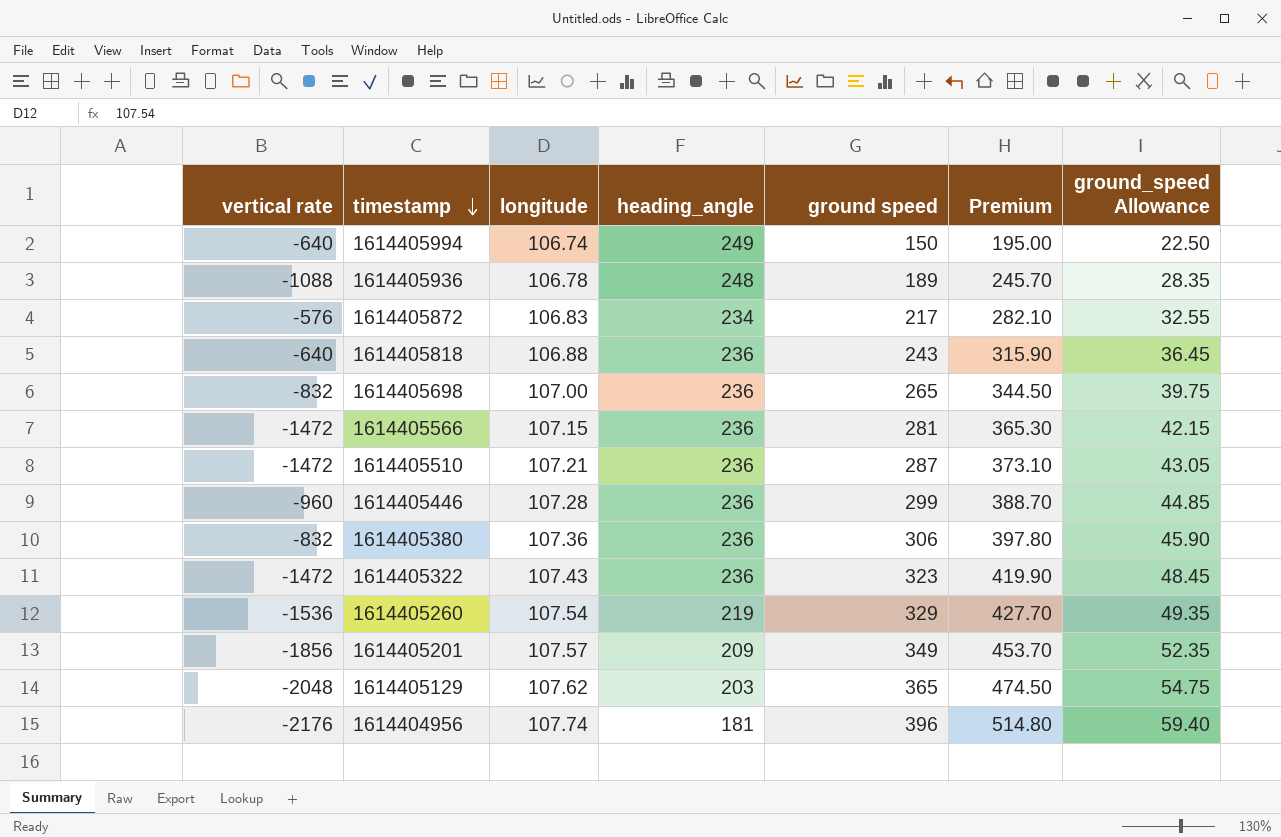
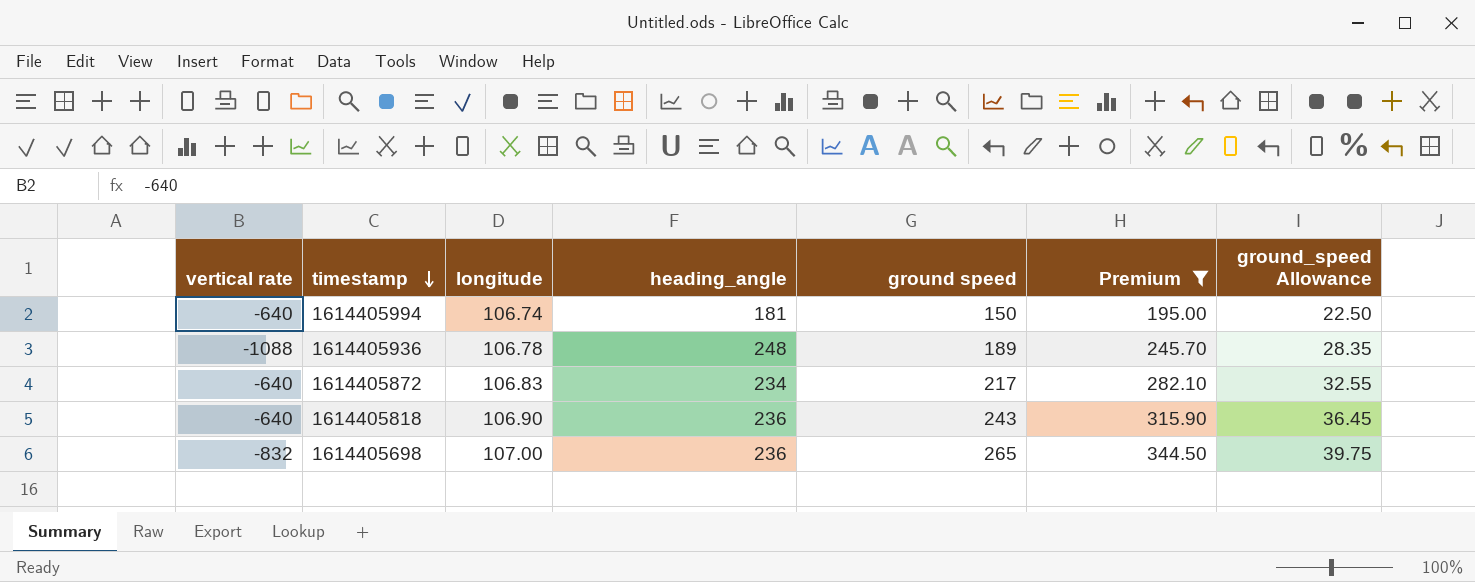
filter: none -> Premium <= 344.50
1614405994 | heading_angle: 249 -> 181
1614405872 | vertical rate: -576 -> -640
1614405818 | longitude: 106.88 -> 106.90

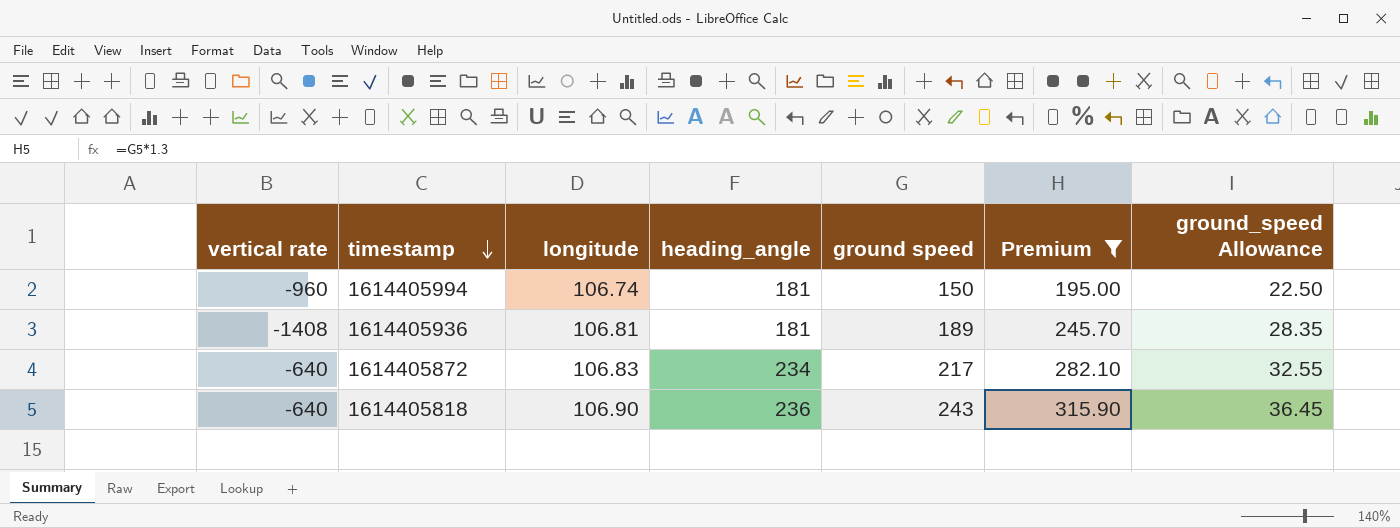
row 1614405698: -832 | 107.00 | 236 | 265 | 344.50 | 39.75 -> none
1614405994 | vertical rate: -640 -> -960
1614405936 | vertical rate: -1088 -> -1408
1614405936 | longitude: 106.78 -> 106.81
1614405936 | heading_angle: 248 -> 181

